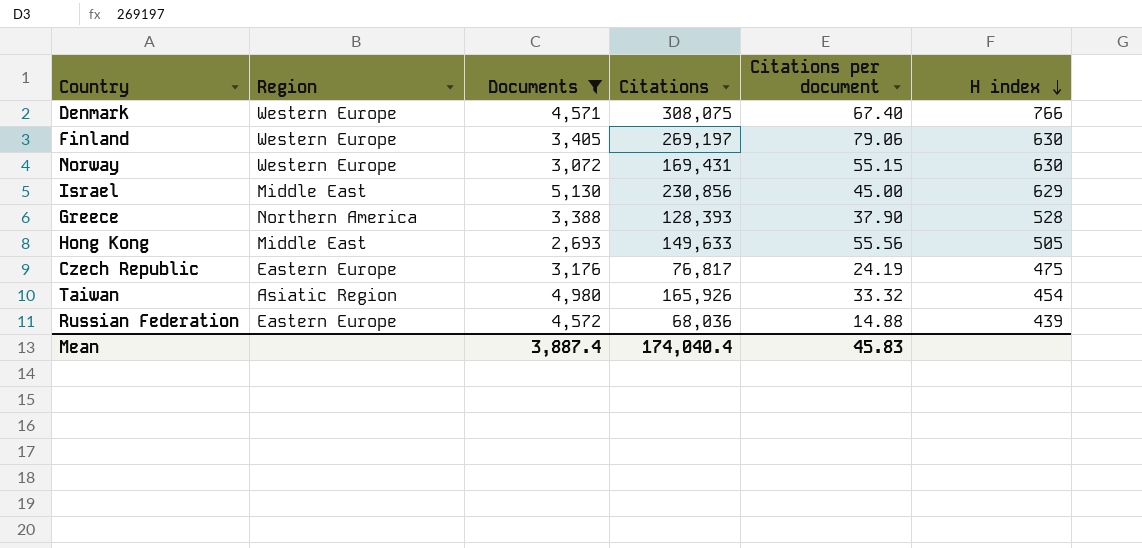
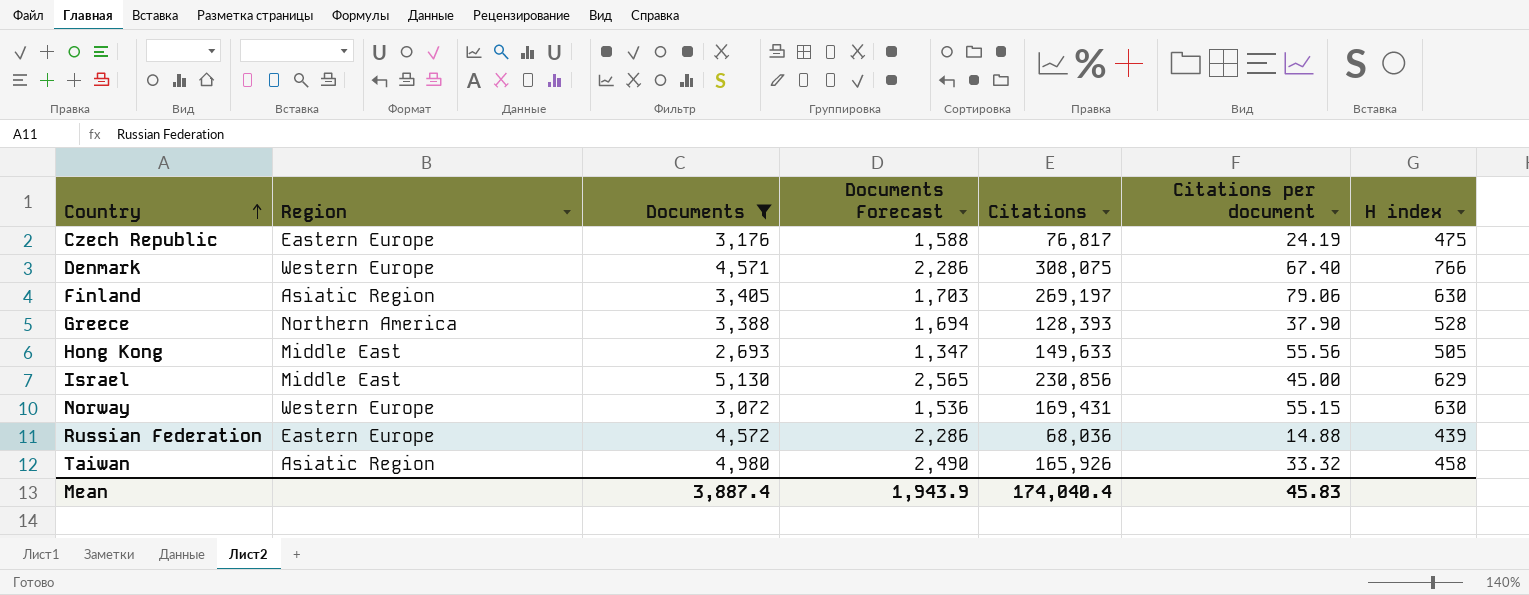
row order: H index descending -> Country ascending
column Documents Forecast | formula: none -> [Documents] * 0.5
Finland | Region: Western Europe -> Asiatic Region
Taiwan | H index: 454 -> 458

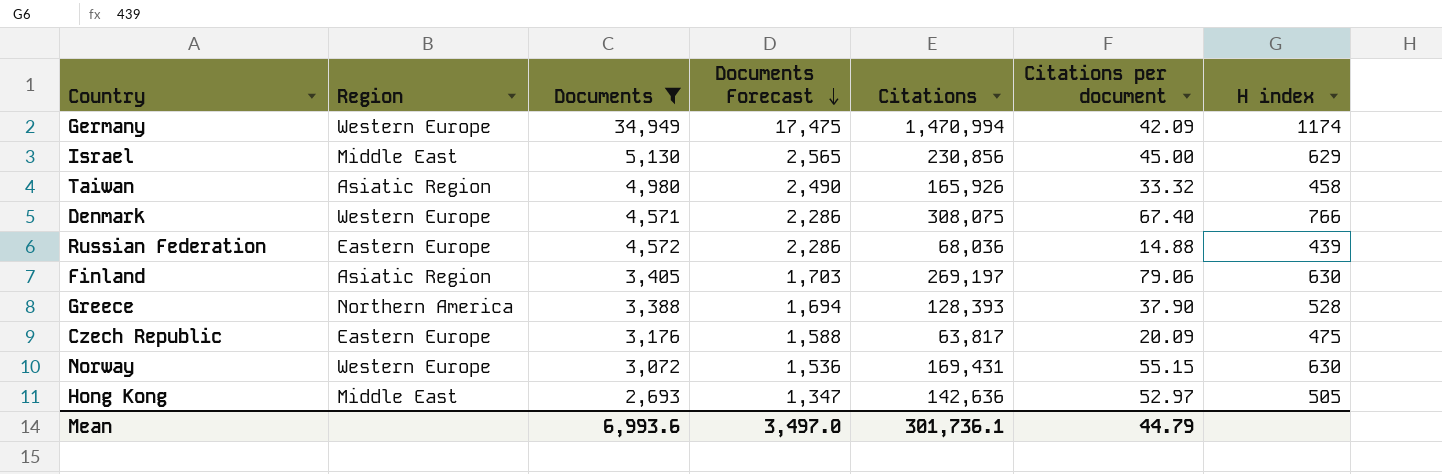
row order: Country ascending -> Documents Forecast descending
row Germany: none -> Western Europe | 34,949 | 17,475 | 1,470,994 | 42.09 | 1174
Czech Republic | Citations: 76,817 -> 63,817
Czech Republic | Citations per document: 24.19 -> 20.09
Hong Kong | Citations: 149,633 -> 142,636
Hong Kong | Citations per document: 55.56 -> 52.97
Mean | Documents: 3,887.4 -> 6,993.6
Mean | Documents Forecast: 1,943.9 -> 3,497.0
Mean | Citations: 174,040.4 -> 301,736.1
Mean | Citations per document: 45.83 -> 44.79

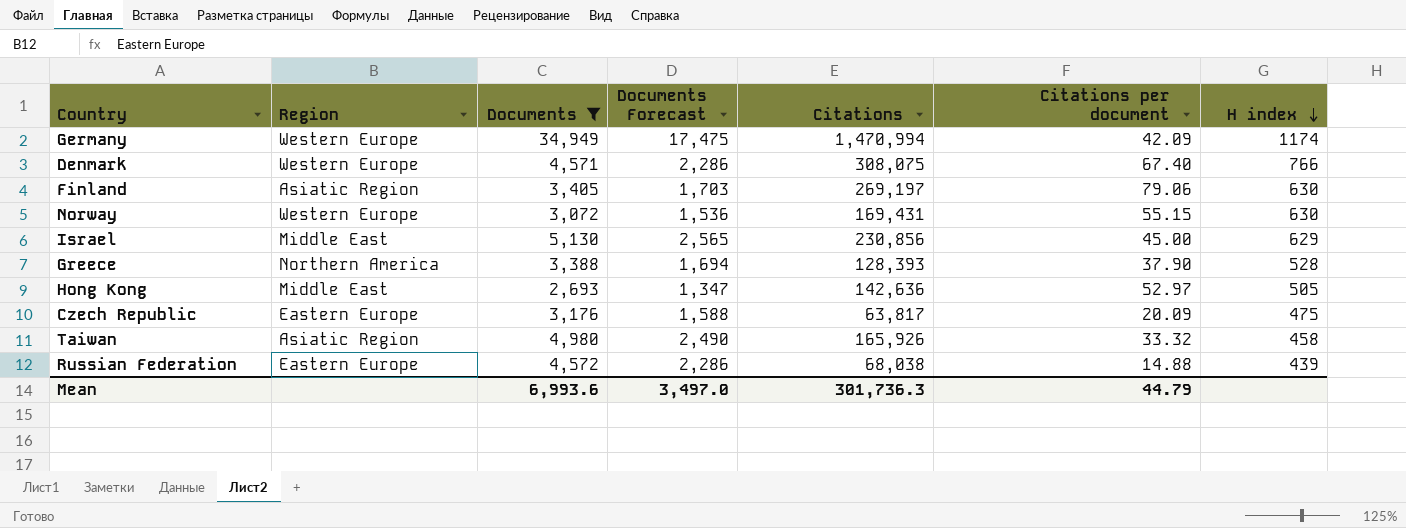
row order: Documents Forecast descending -> H index descending
Russian Federation | Citations: 68,036 -> 68,038
Mean | Citations: 301,736.1 -> 301,736.3

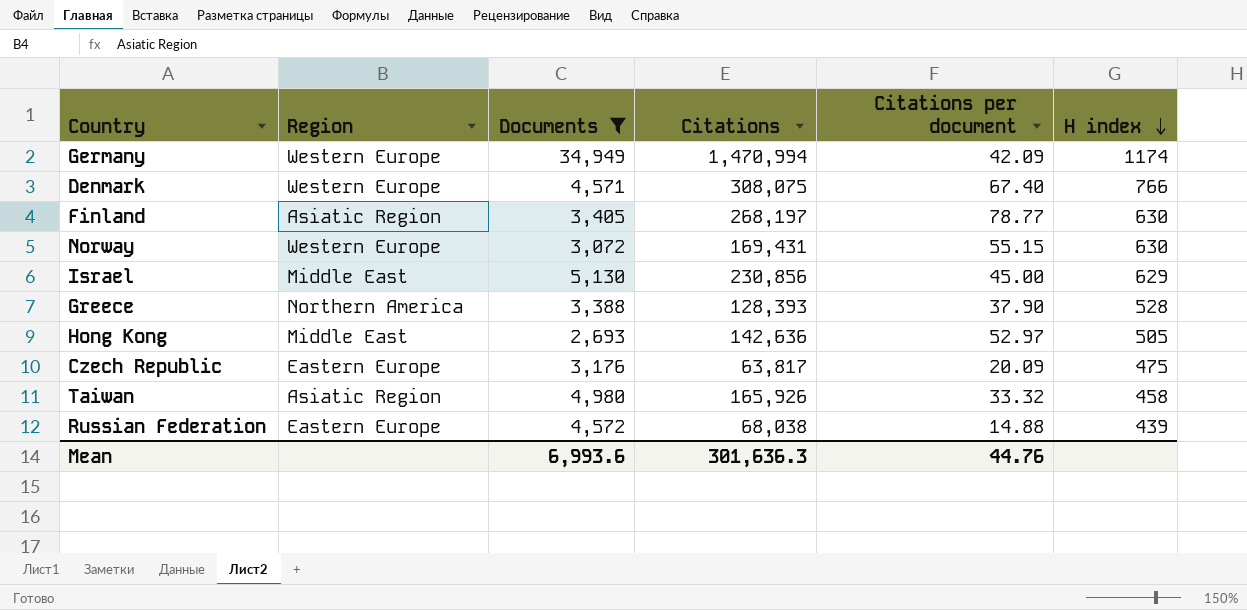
column Documents Forecast | formula: [Documents] * 0.5 -> none
Finland | Citations: 269,197 -> 268,197
Finland | Citations per document: 79.06 -> 78.77
Mean | Citations: 301,736.3 -> 301,636.3
Mean | Citations per document: 44.79 -> 44.76

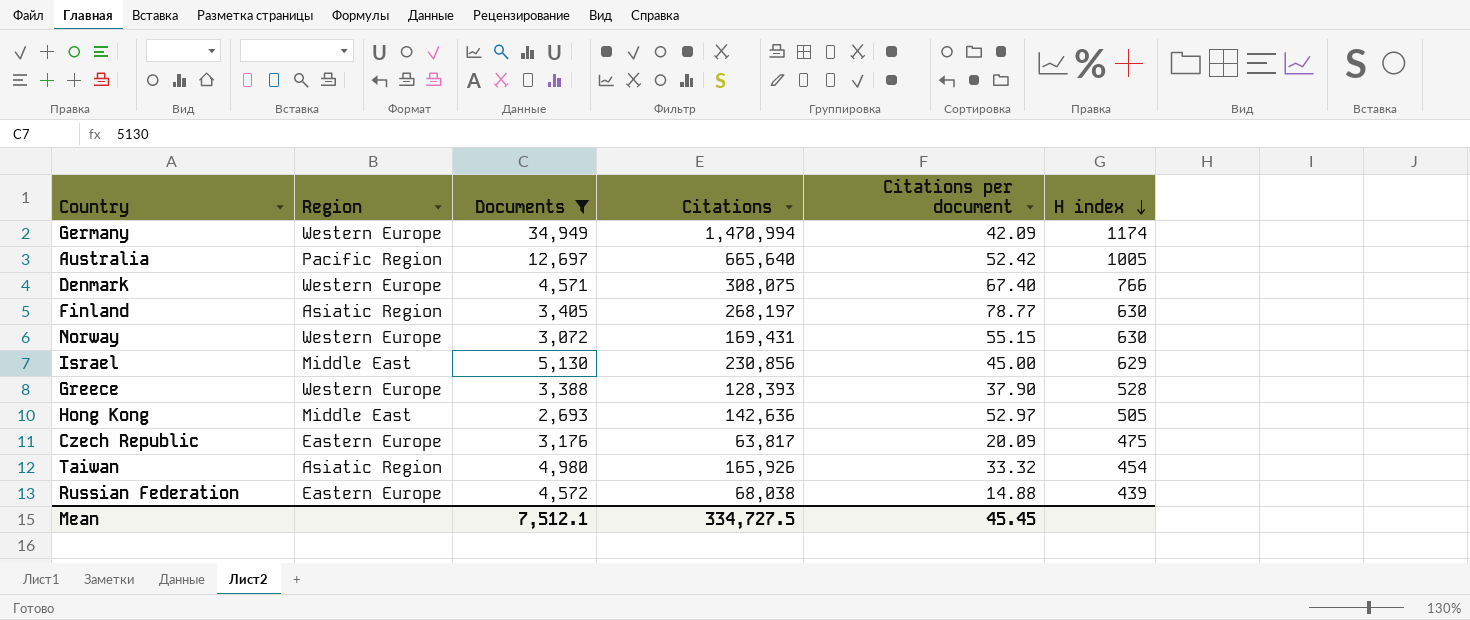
row Australia: none -> Pacific Region | 12,697 | 665,640 | 52.42 | 1005
Greece | Region: Northern America -> Western Europe
Taiwan | H index: 458 -> 454
Mean | Documents: 6,993.6 -> 7,512.1
Mean | Citations: 301,636.3 -> 334,727.5
Mean | Citations per document: 44.76 -> 45.45

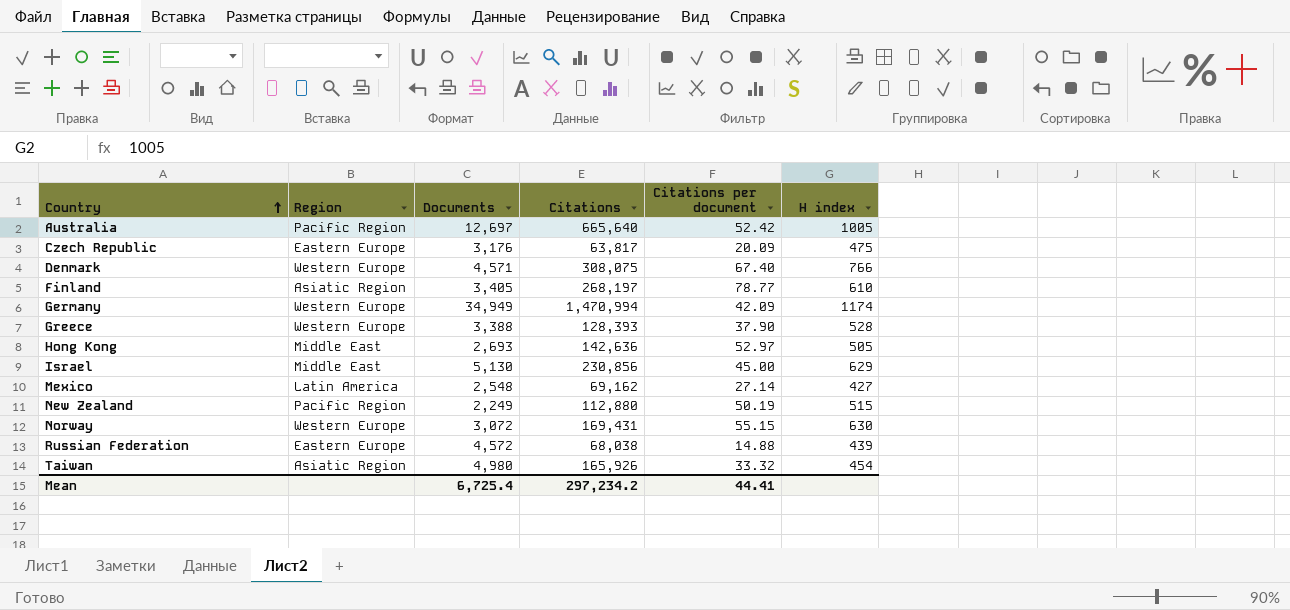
filter: Documents >= 2,693 -> none
row order: H index descending -> Country ascending
Finland | H index: 630 -> 610
Mean | Documents: 7,512.1 -> 6,725.4
Mean | Citations: 334,727.5 -> 297,234.2
Mean | Citations per document: 45.45 -> 44.41

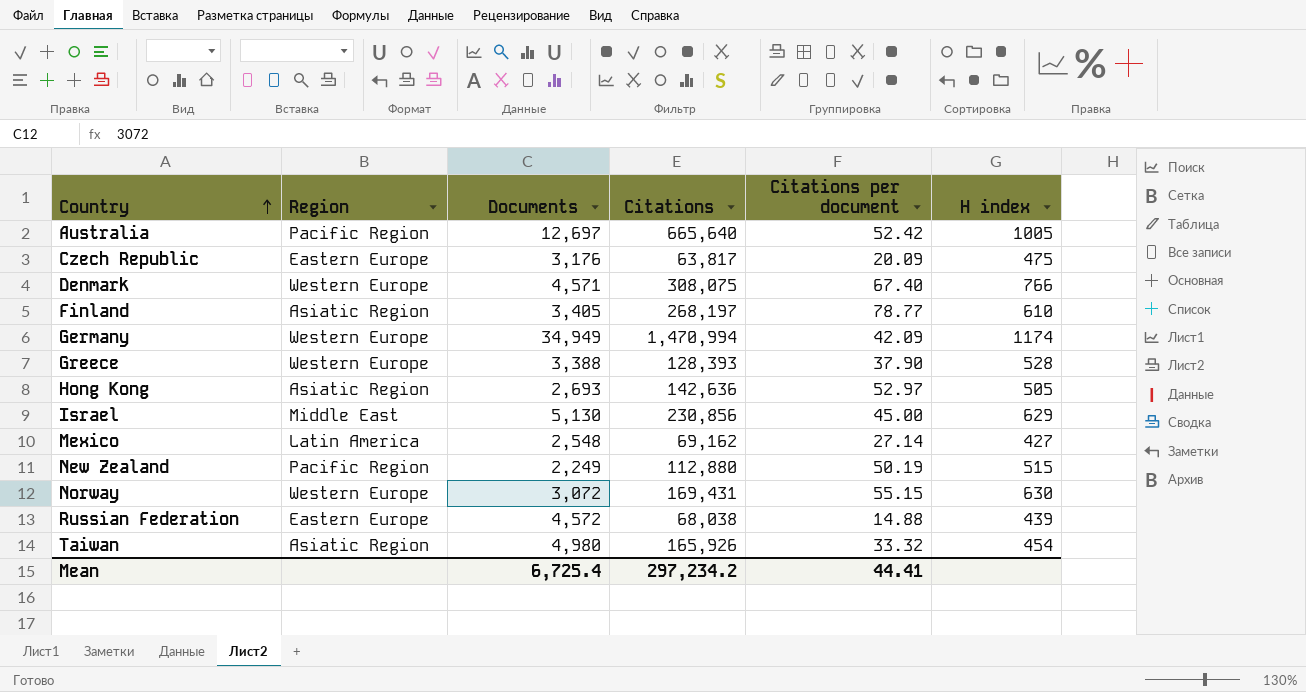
Hong Kong | Region: Middle East -> Asiatic Region

